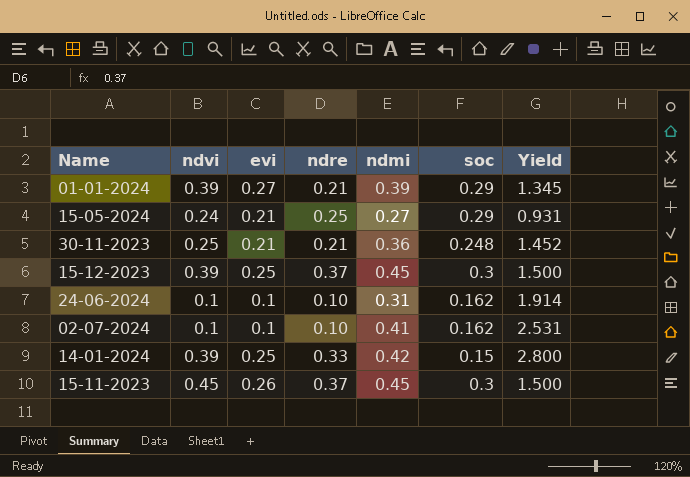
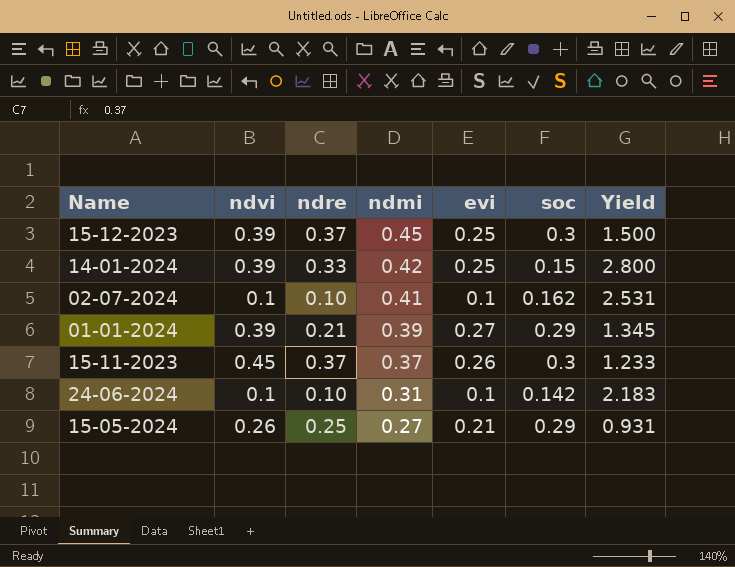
row order: none -> ndmi descending
column evi | position: 3 -> 5
row 30-11-2023: 0.25 | 0.21 | 0.21 | 0.36 | 0.248 | 1.452 -> none
15-11-2023 | ndmi: 0.45 -> 0.37
15-11-2023 | Yield: 1.500 -> 1.233
24-06-2024 | soc: 0.162 -> 0.142
24-06-2024 | Yield: 1.914 -> 2.183
15-05-2024 | ndvi: 0.24 -> 0.26

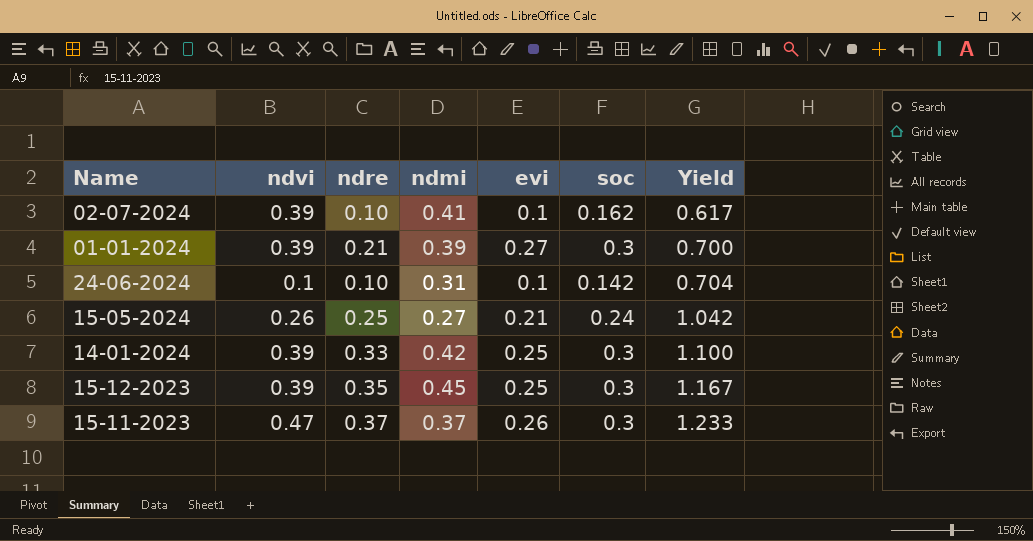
row order: ndmi descending -> Yield ascending
column Yield | formula: [ndmi] / [soc] -> [ndre] / [soc]
02-07-2024 | ndvi: 0.1 -> 0.39
01-01-2024 | soc: 0.29 -> 0.3
15-05-2024 | soc: 0.29 -> 0.24
14-01-2024 | soc: 0.15 -> 0.3
15-12-2023 | ndre: 0.37 -> 0.35
15-11-2023 | ndvi: 0.45 -> 0.47

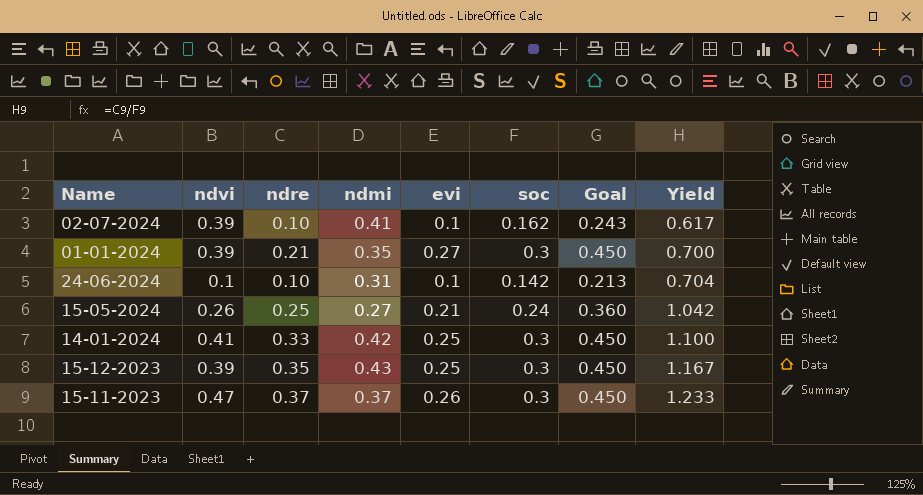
column Goal | formula: none -> [soc] * 1.5
01-01-2024 | ndmi: 0.39 -> 0.35
14-01-2024 | ndvi: 0.39 -> 0.41
15-12-2023 | ndmi: 0.45 -> 0.43

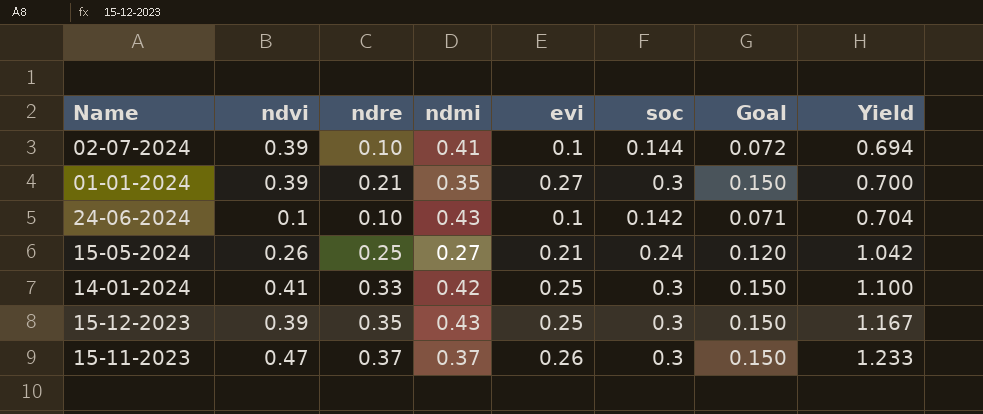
column Goal | formula: [soc] * 1.5 -> [soc] * 0.5
02-07-2024 | soc: 0.162 -> 0.144
02-07-2024 | Yield: 0.617 -> 0.694
24-06-2024 | ndmi: 0.31 -> 0.43

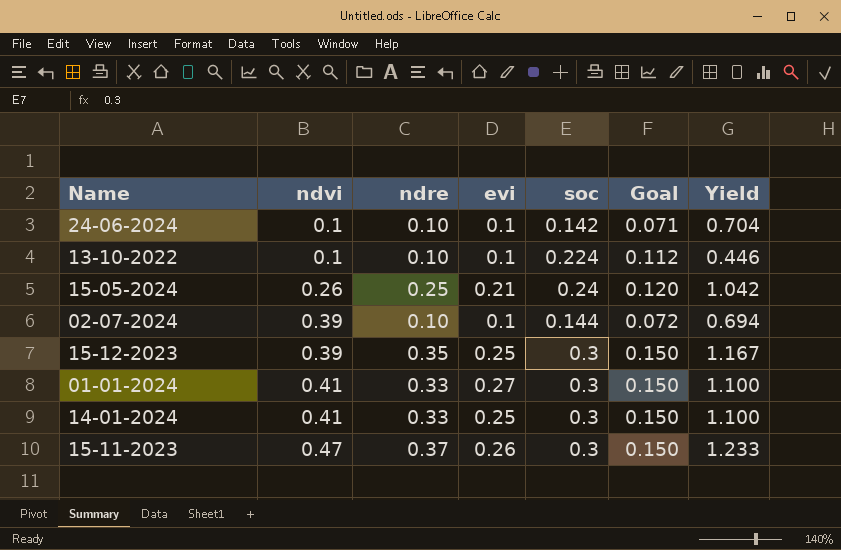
row order: Yield ascending -> ndvi ascending
column ndmi | position: 4 -> none
row 13-10-2022: none -> 0.1 | 0.10 | 0.1 | 0.224 | 0.112 | 0.446
01-01-2024 | ndvi: 0.39 -> 0.41
01-01-2024 | ndre: 0.21 -> 0.33
01-01-2024 | Yield: 0.700 -> 1.100

